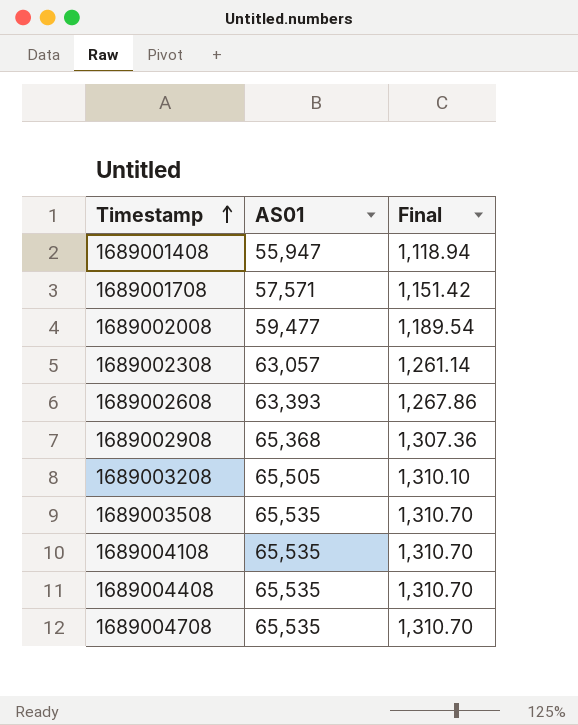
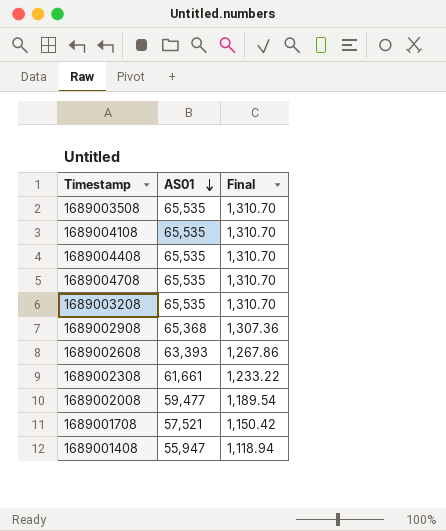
row order: Timestamp ascending -> AS01 descending
1689003208 | AS01: 65,505 -> 65,535
1689003208 | Final: 1,310.10 -> 1,310.70
1689002308 | AS01: 63,057 -> 61,661
1689002308 | Final: 1,261.14 -> 1,233.22
1689001708 | AS01: 57,571 -> 57,521
1689001708 | Final: 1,151.42 -> 1,150.42

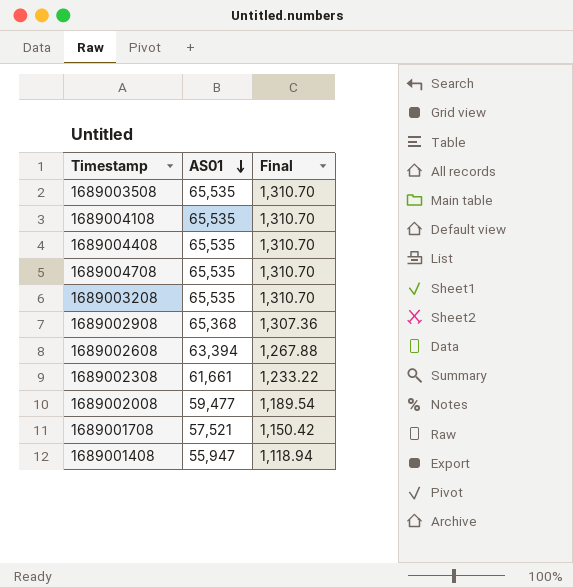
1689002608 | AS01: 63,393 -> 63,394
1689002608 | Final: 1,267.86 -> 1,267.88

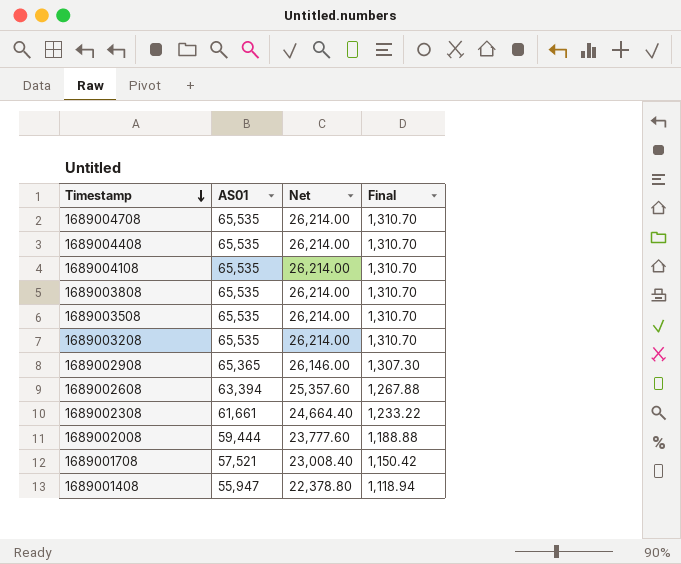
row order: AS01 descending -> Timestamp descending
column Net | formula: none -> [AS01] * 0.4
row 1689003808: none -> 65,535 | 26,214.00 | 1,310.70
1689002908 | AS01: 65,368 -> 65,365
1689002908 | Final: 1,307.36 -> 1,307.30
1689002008 | AS01: 59,477 -> 59,444
1689002008 | Final: 1,189.54 -> 1,188.88

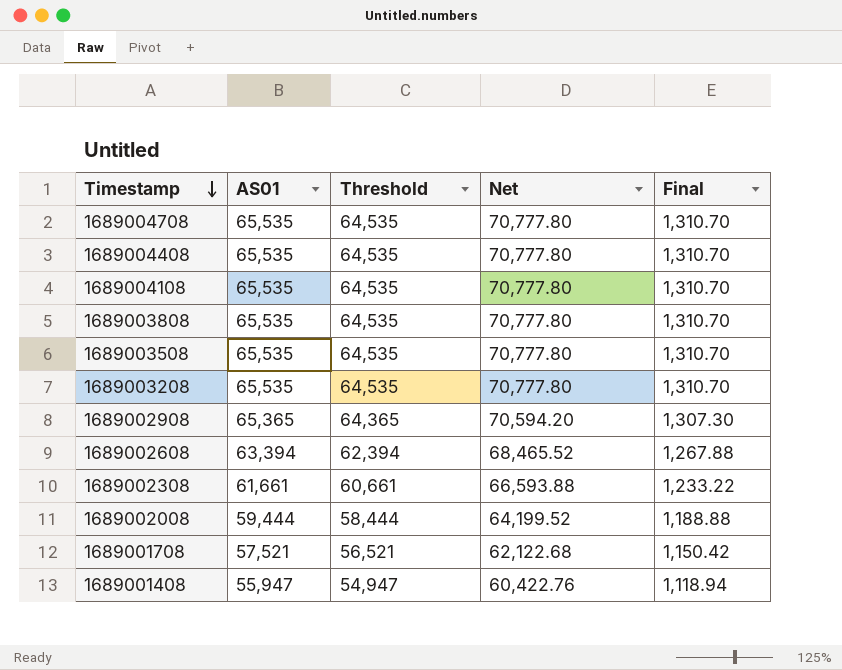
column Threshold | formula: none -> [AS01] - 1000
column Net | formula: [AS01] * 0.4 -> [AS01] * 1.08

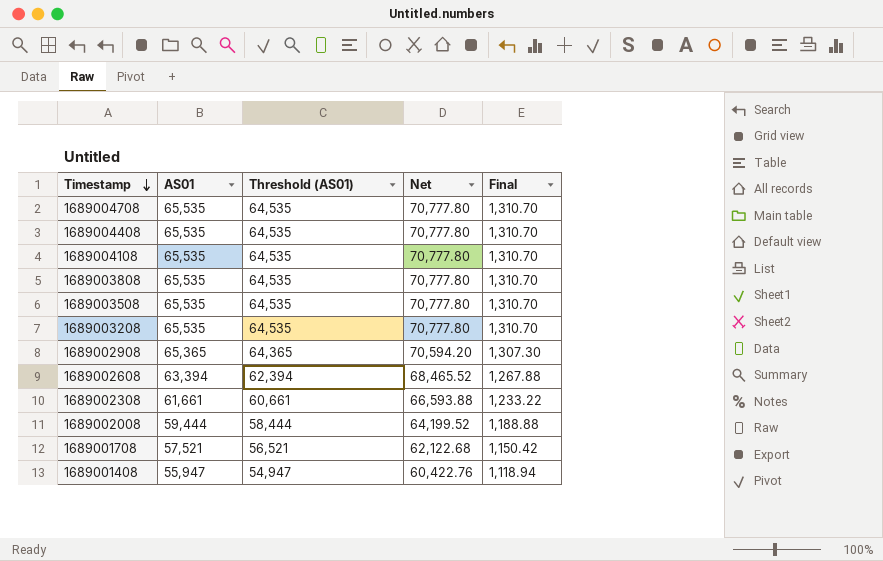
column name: Threshold -> Threshold (AS01)

